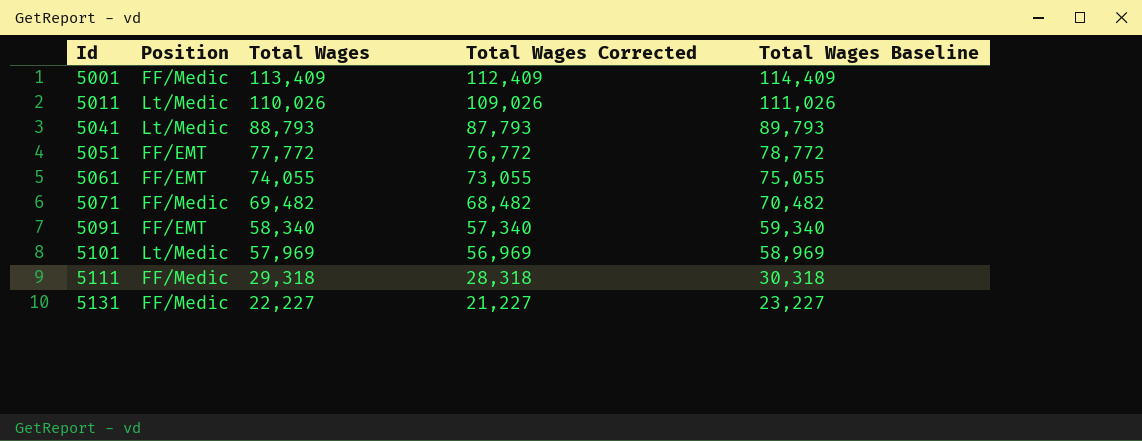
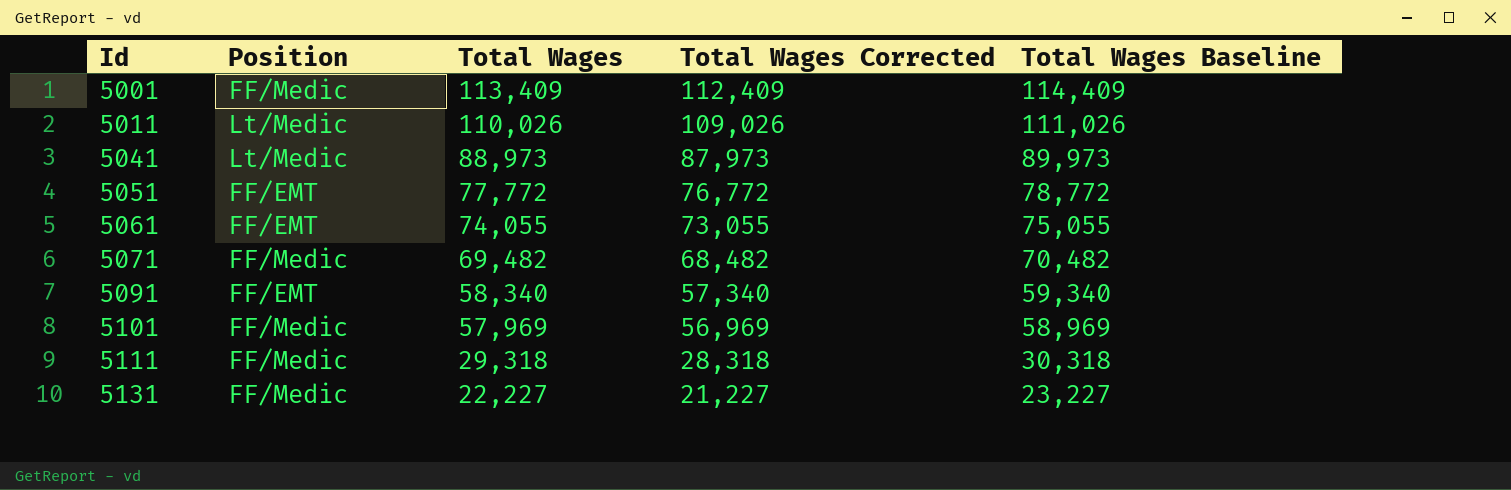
5041 | Total Wages: 88,793 -> 88,973
5041 | Total Wages Corrected: 87,793 -> 87,973
5041 | Total Wages Baseline: 89,793 -> 89,973
5101 | Position: Lt/Medic -> FF/Medic

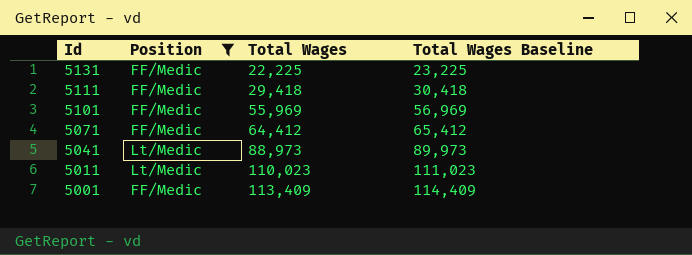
filter: none -> Position != FF/EMT
row order: Id ascending -> Id descending
column Total Wages Corrected | formula: [Total Wages] - 1000 -> none
5131 | Total Wages: 22,227 -> 22,225
5131 | Total Wages Baseline: 23,227 -> 23,225
5111 | Total Wages: 29,318 -> 29,418
5111 | Total Wages Baseline: 30,318 -> 30,418
5101 | Total Wages: 57,969 -> 55,969
5101 | Total Wages Baseline: 58,969 -> 56,969
5071 | Total Wages: 69,482 -> 64,412
5071 | Total Wages Baseline: 70,482 -> 65,412
5011 | Total Wages: 110,026 -> 110,023
5011 | Total Wages Baseline: 111,026 -> 111,023

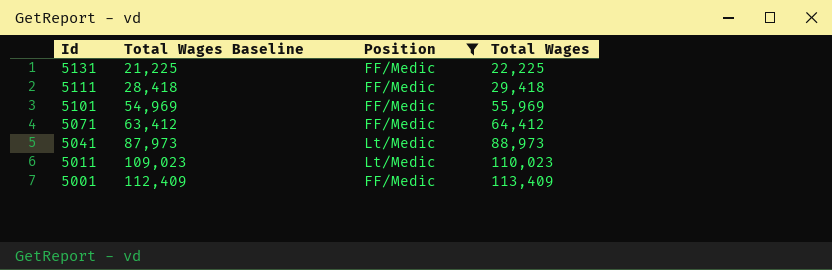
column Total Wages Baseline | formula: [Total Wages] + 1000 -> [Total Wages] - 1000
column Total Wages Baseline | position: 4 -> 2

